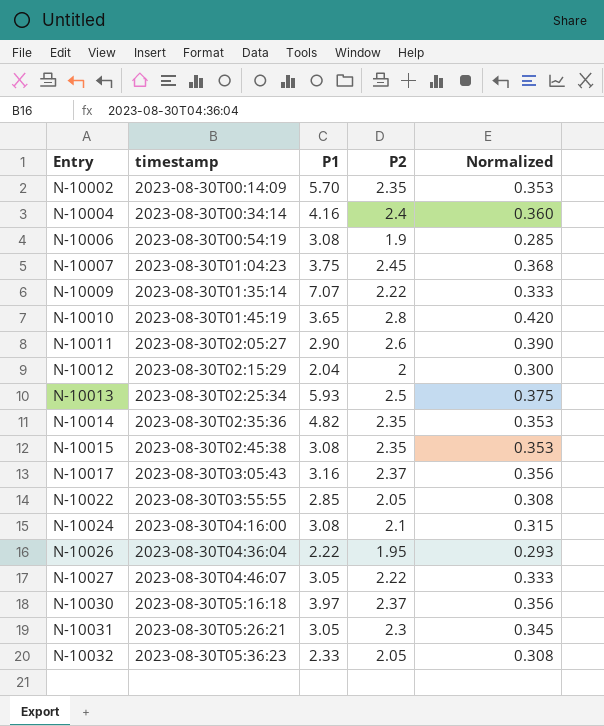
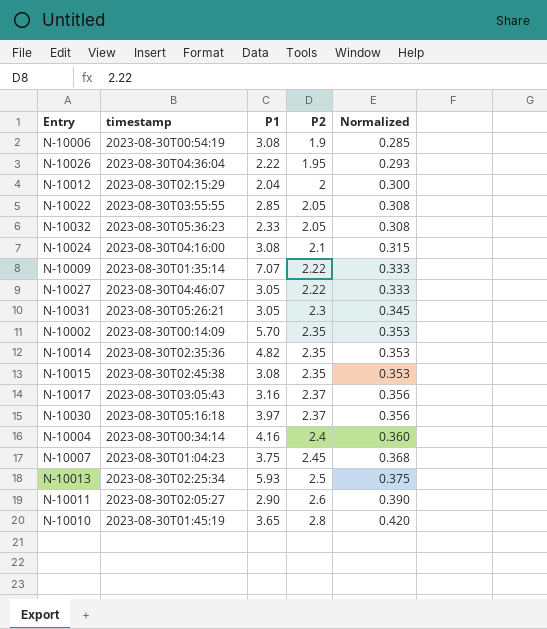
row order: Entry ascending -> P2 ascending

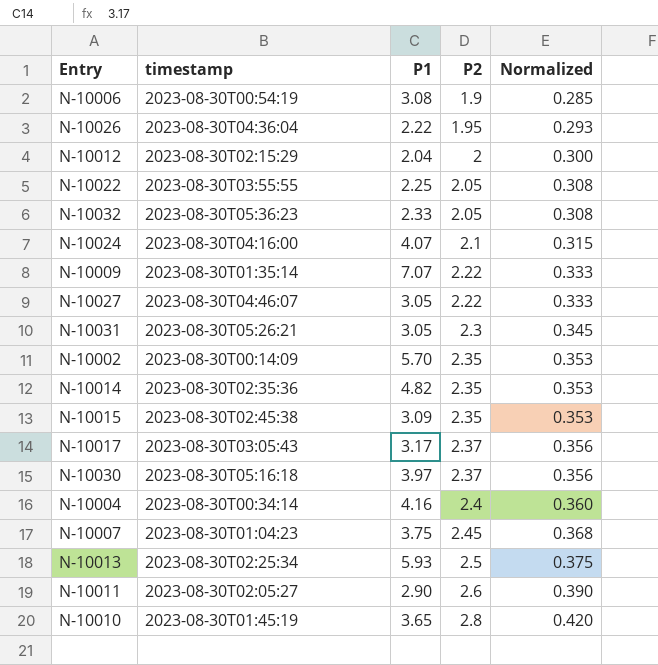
N-10022 | P1: 2.85 -> 2.25
N-10024 | P1: 3.08 -> 4.07
N-10015 | P1: 3.08 -> 3.09
N-10017 | P1: 3.16 -> 3.17

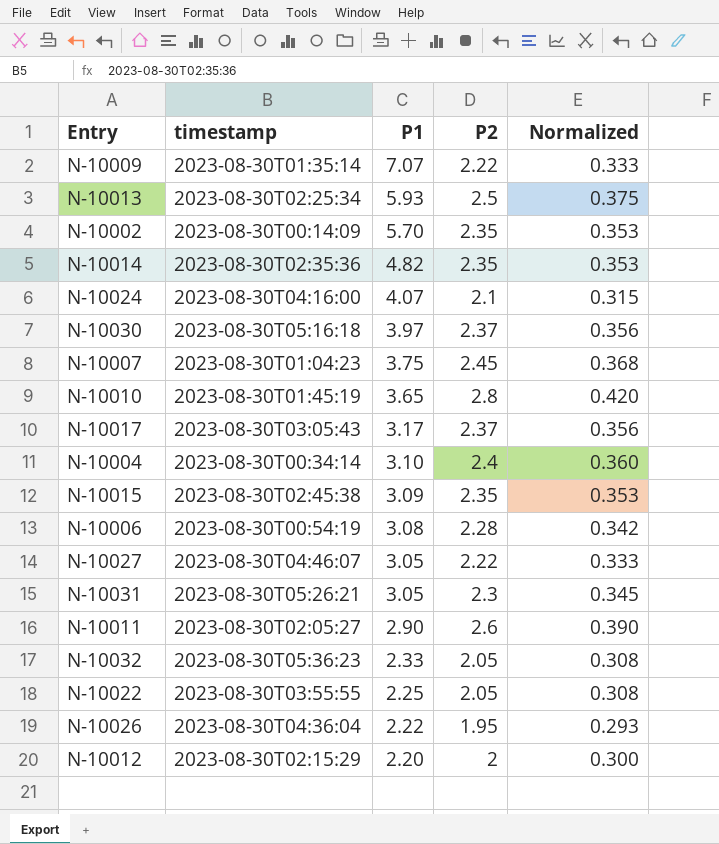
row order: P2 ascending -> P1 descending
N-10004 | P1: 4.16 -> 3.10
N-10006 | P2: 1.9 -> 2.28
N-10006 | Normalized: 0.285 -> 0.342
N-10012 | P1: 2.04 -> 2.20

